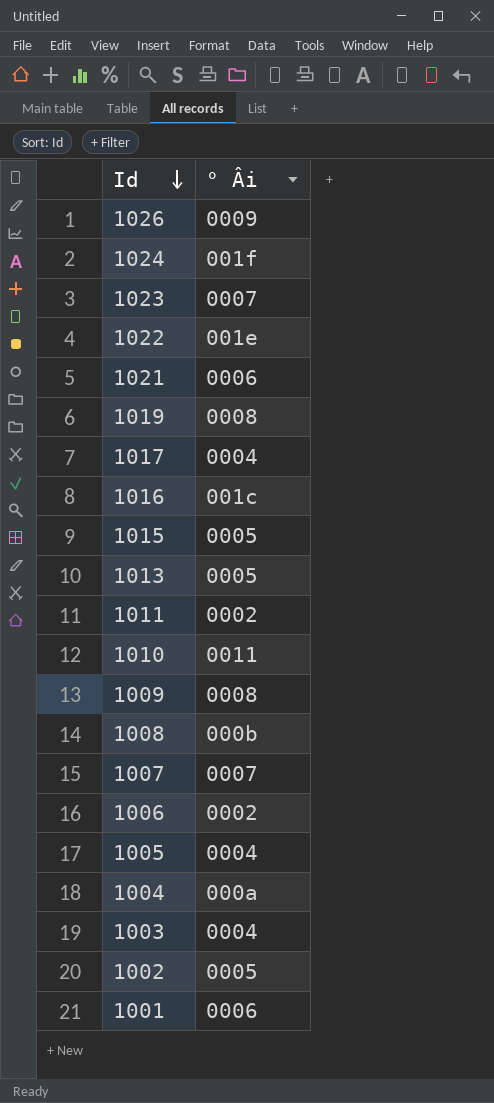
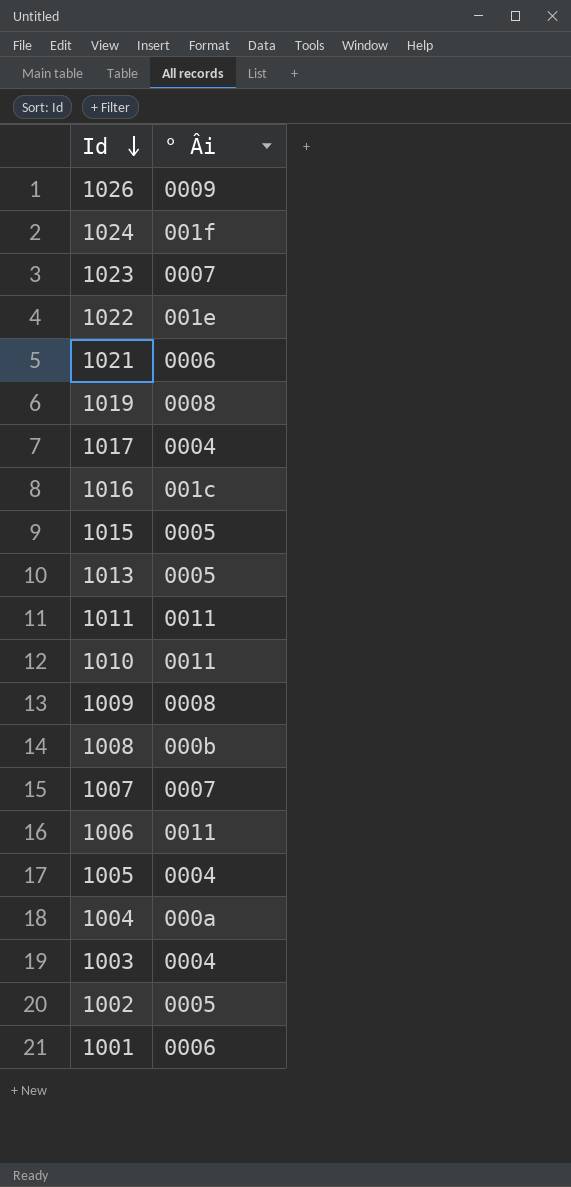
1011 | ° Âi: 0002 -> 0011
1006 | ° Âi: 0002 -> 0011

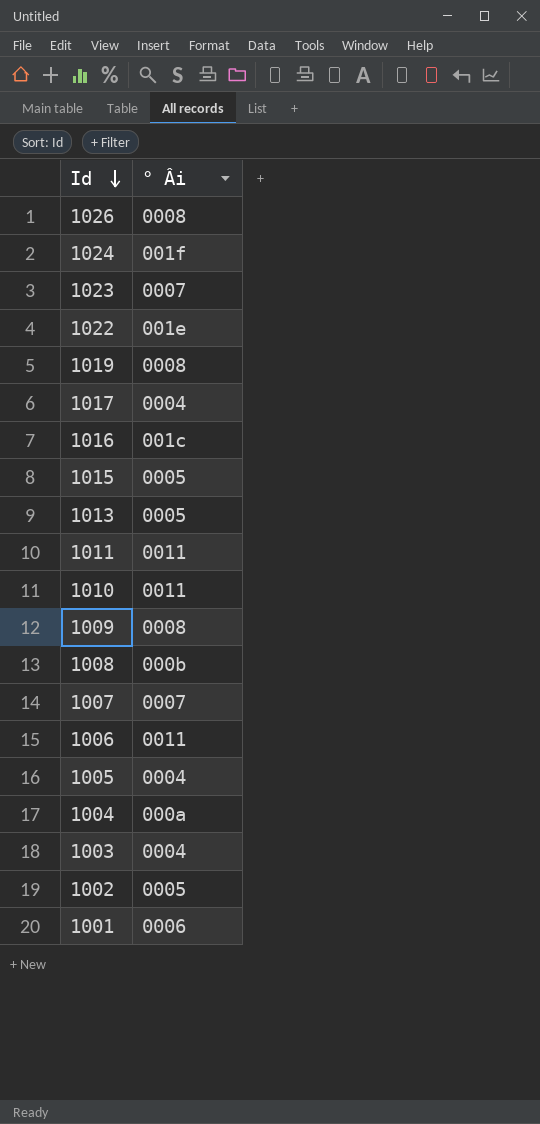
row 1021: 0006 -> none
1026 | ° Âi: 0009 -> 0008

